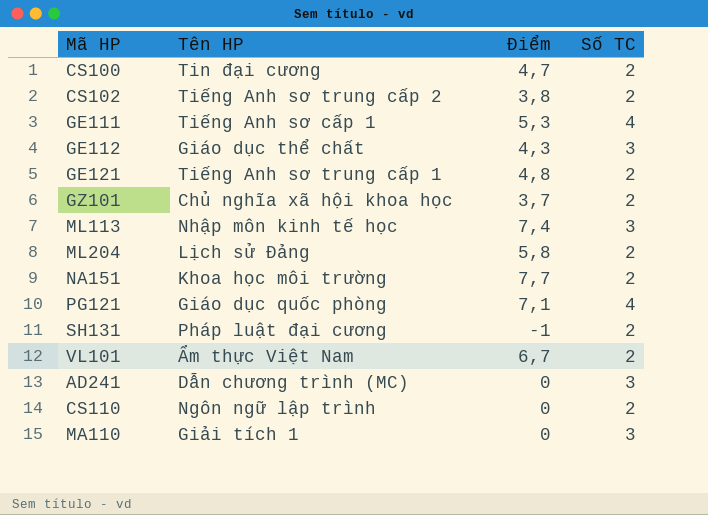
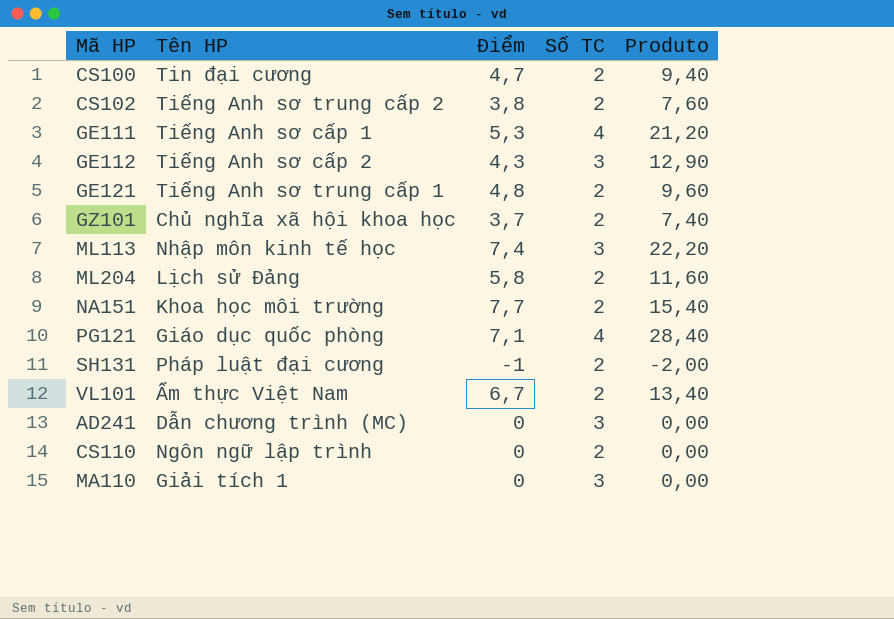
column Produto | formula: none -> [Điểm] * [Số TC]
GE112 | Tên HP: Giáo dục thể chất -> Tiếng Anh sơ cấp 2

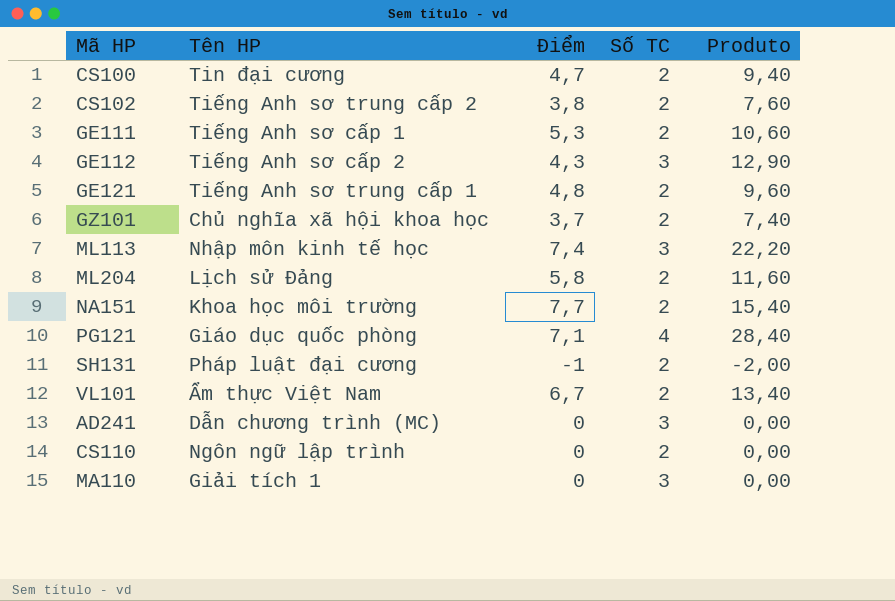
GE111 | Số TC: 4 -> 2
GE111 | Produto: 21,20 -> 10,60

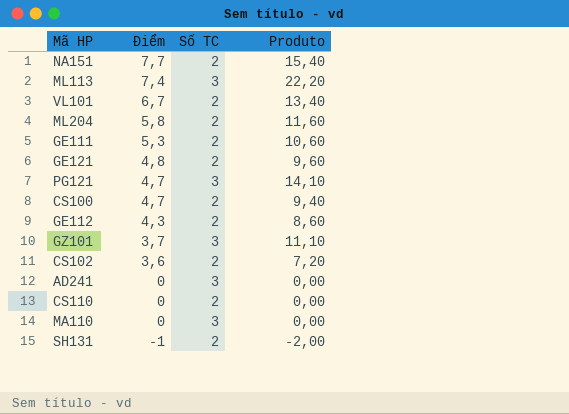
row order: none -> Điểm descending
column Tên HP | position: 2 -> none
PG121 | Điểm: 7,1 -> 4,7
PG121 | Số TC: 4 -> 3
PG121 | Produto: 28,40 -> 14,10
GE112 | Số TC: 3 -> 2
GE112 | Produto: 12,90 -> 8,60
GZ101 | Số TC: 2 -> 3
GZ101 | Produto: 7,40 -> 11,10
CS102 | Điểm: 3,8 -> 3,6
CS102 | Produto: 7,60 -> 7,20

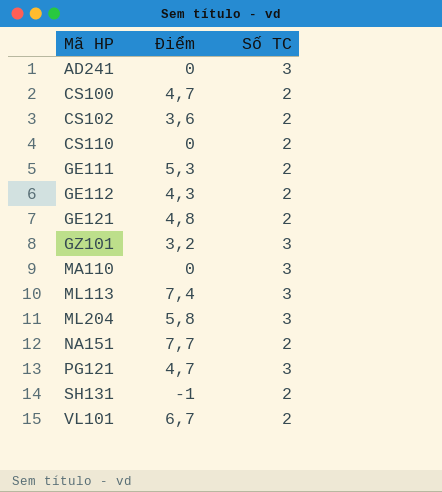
row order: Điểm descending -> Mã HP ascending
column Produto | formula: [Điểm] * [Số TC] -> none
GZ101 | Điểm: 3,7 -> 3,2
ML204 | Số TC: 2 -> 3

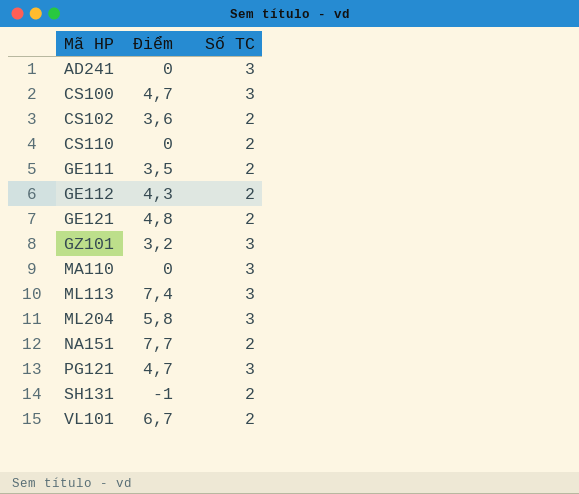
CS100 | Số TC: 2 -> 3
GE111 | Điểm: 5,3 -> 3,5

